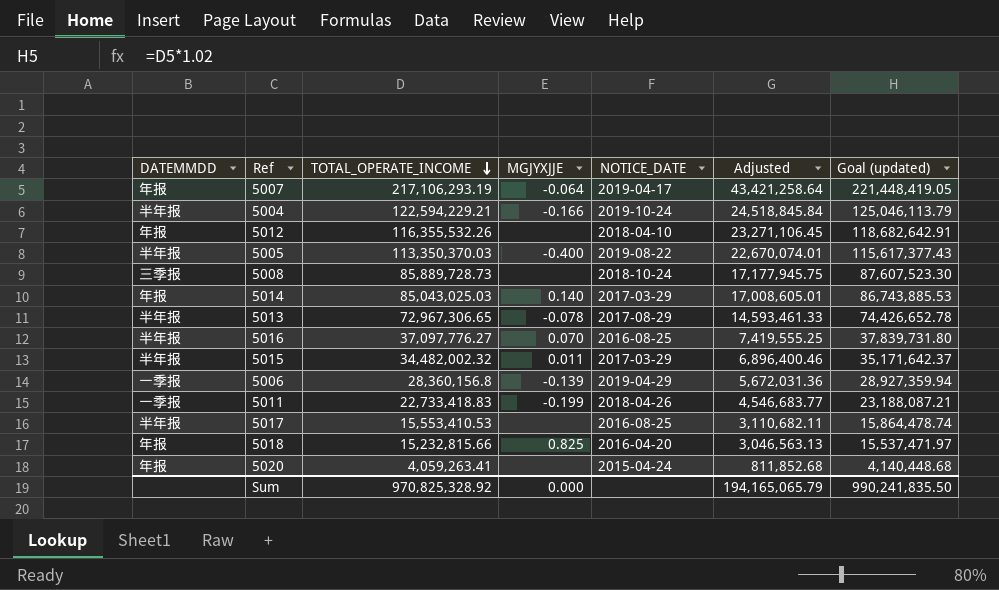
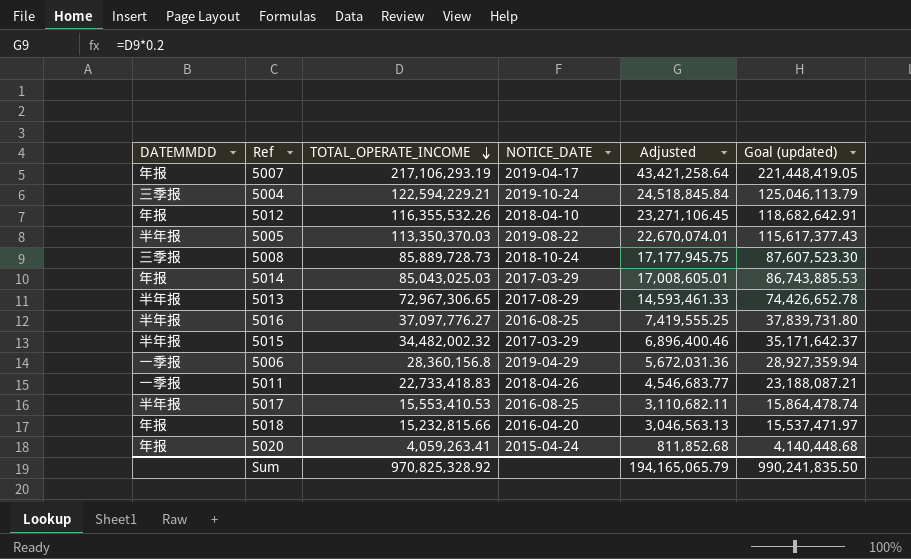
column MGJYXJJE | position: 4 -> none
5004 | DATEMMDD: 半年报 -> 三季报

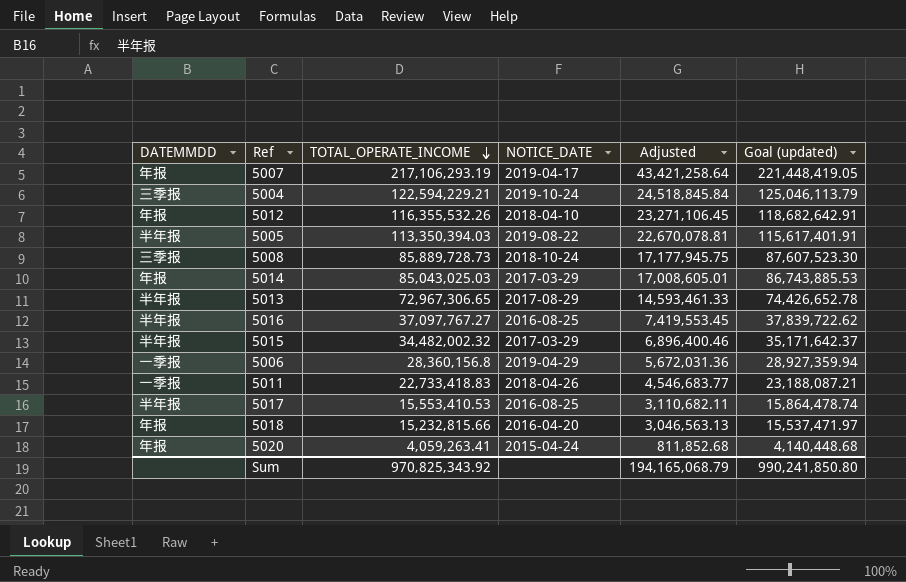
5005 | TOTAL_OPERATE_INCOME: 113,350,370.03 -> 113,350,394.03
5005 | Adjusted: 22,670,074.01 -> 22,670,078.81
5005 | Goal (updated): 115,617,377.43 -> 115,617,401.91
5016 | TOTAL_OPERATE_INCOME: 37,097,776.27 -> 37,097,767.27
5016 | Adjusted: 7,419,555.25 -> 7,419,553.45
5016 | Goal (updated): 37,839,731.80 -> 37,839,722.62
Sum | TOTAL_OPERATE_INCOME: 970,825,328.92 -> 970,825,343.92
Sum | Adjusted: 194,165,065.79 -> 194,165,068.79
Sum | Goal (updated): 990,241,835.50 -> 990,241,850.80

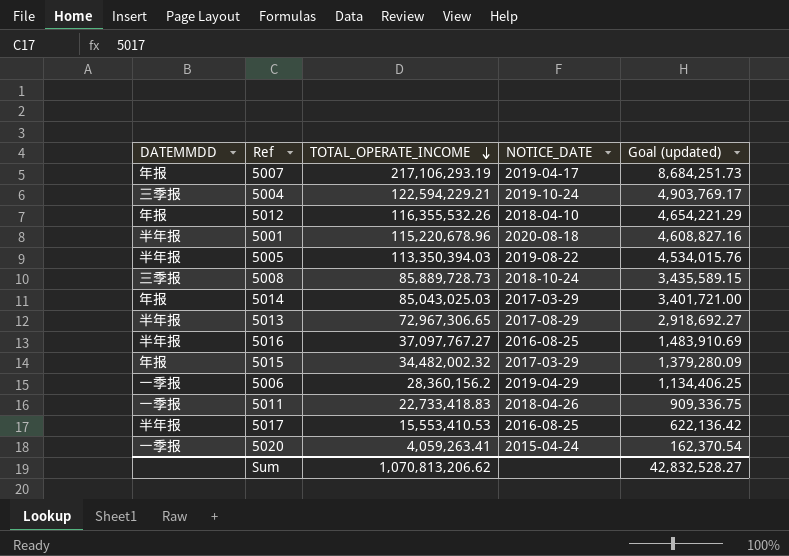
column Adjusted | formula: [TOTAL_OPERATE_INCOME] * 0.2 -> none
column Goal (updated) | formula: [TOTAL_OPERATE_INCOME] * 1.02 -> [TOTAL_OPERATE_INCOME] * 0.04
row 5018: 年报 | 15,232,815.66 | 2016-04-20 | 3,046,563.13 | 15,537,471.97 -> none
row 5001: none -> 半年报 | 115,220,678.96 | 2020-08-18 | 4,608,827.16
5015 | DATEMMDD: 半年报 -> 年报
5006 | TOTAL_OPERATE_INCOME: 28,360,156.8 -> 28,360,156.2
5020 | DATEMMDD: 年报 -> 一季报
Sum | TOTAL_OPERATE_INCOME: 970,825,343.92 -> 1,070,813,206.62
Sum | Goal (updated): 990,241,850.80 -> 42,832,528.27

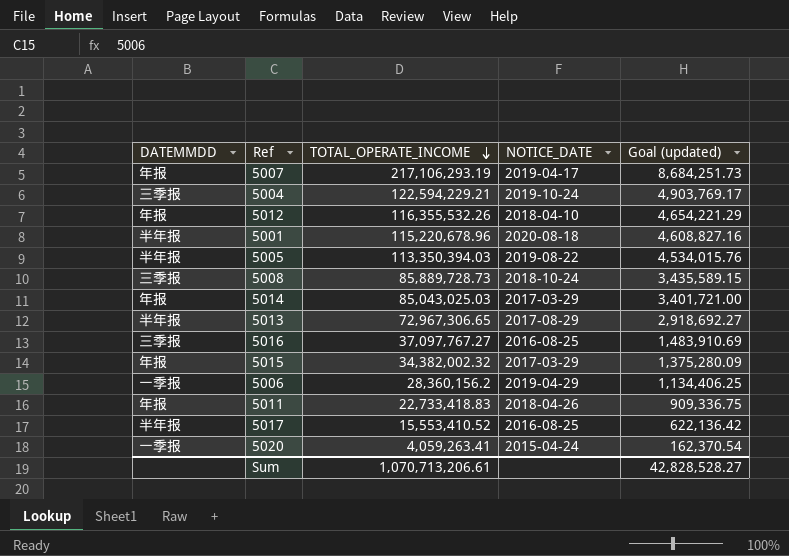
5016 | DATEMMDD: 半年报 -> 三季报
5015 | TOTAL_OPERATE_INCOME: 34,482,002.32 -> 34,382,002.32
5015 | Goal (updated): 1,379,280.09 -> 1,375,280.09
5011 | DATEMMDD: 一季报 -> 年报
5017 | TOTAL_OPERATE_INCOME: 15,553,410.53 -> 15,553,410.52
Sum | TOTAL_OPERATE_INCOME: 1,070,813,206.62 -> 1,070,713,206.61
Sum | Goal (updated): 42,832,528.27 -> 42,828,528.27

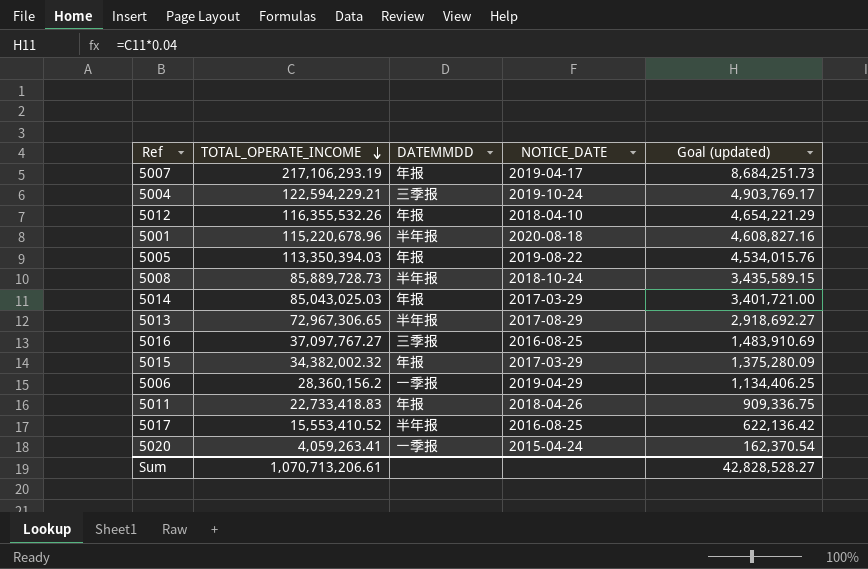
column DATEMMDD | position: 1 -> 3
5005 | DATEMMDD: 半年报 -> 年报
5008 | DATEMMDD: 三季报 -> 半年报

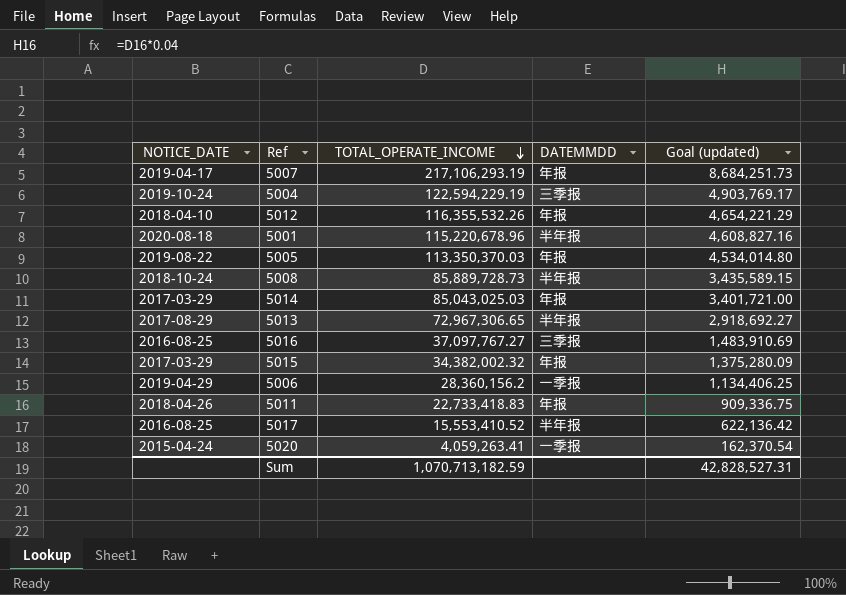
column NOTICE_DATE | position: 4 -> 1
5004 | TOTAL_OPERATE_INCOME: 122,594,229.21 -> 122,594,229.19
5005 | TOTAL_OPERATE_INCOME: 113,350,394.03 -> 113,350,370.03
5005 | Goal (updated): 4,534,015.76 -> 4,534,014.80
Sum | TOTAL_OPERATE_INCOME: 1,070,713,206.61 -> 1,070,713,182.59
Sum | Goal (updated): 42,828,528.27 -> 42,828,527.31

